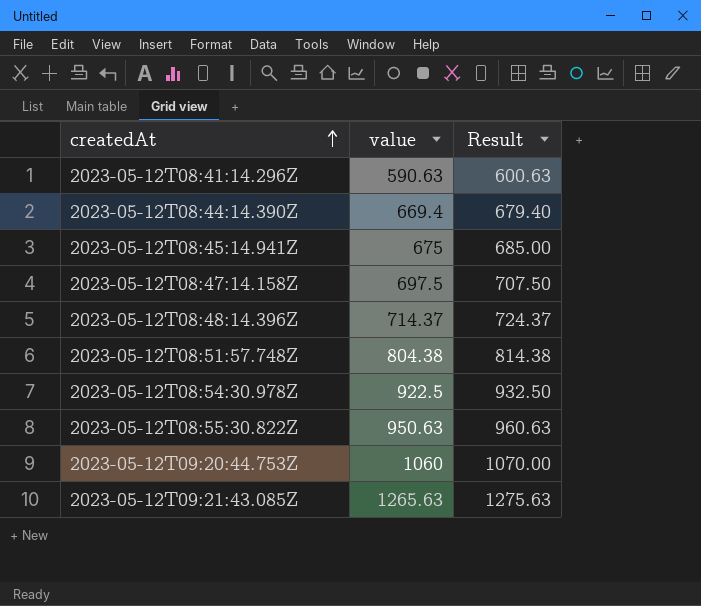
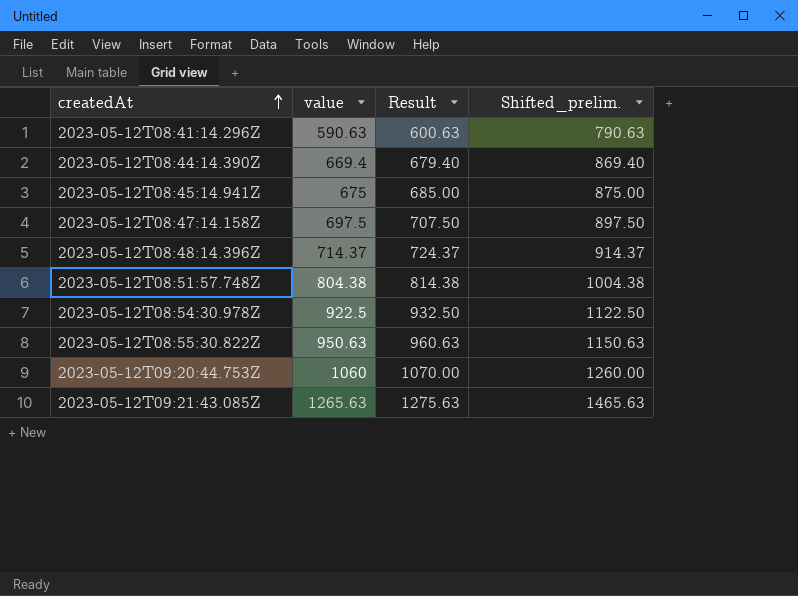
column Shifted_prelim. | formula: none -> [value] + 200

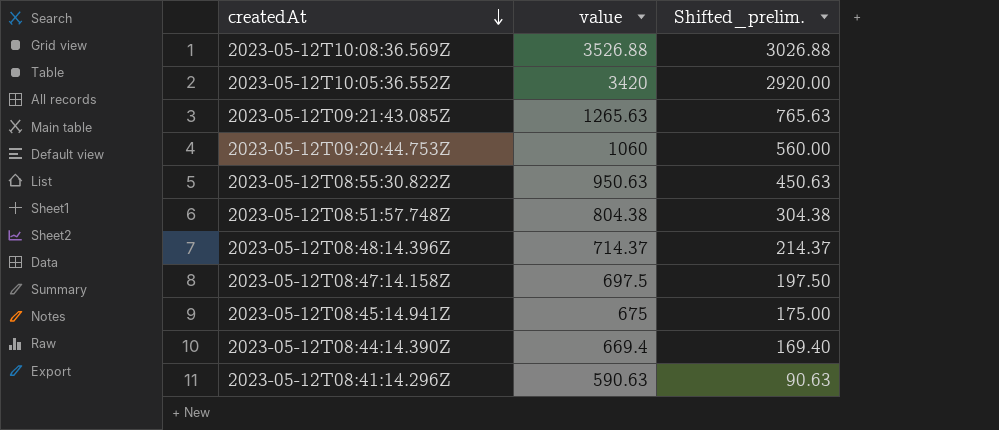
row order: createdAt ascending -> createdAt descending
column Result | formula: [value] + 10 -> none
column Shifted_prelim. | formula: [value] + 200 -> [value] - 500
row 2023-05-12T08:54:30.978Z: 922.5 | 932.50 | 1122.50 -> none
row 2023-05-12T10:08:36.569Z: none -> 3526.88 | 3026.88
row 2023-05-12T10:05:36.552Z: none -> 3420 | 2920.00

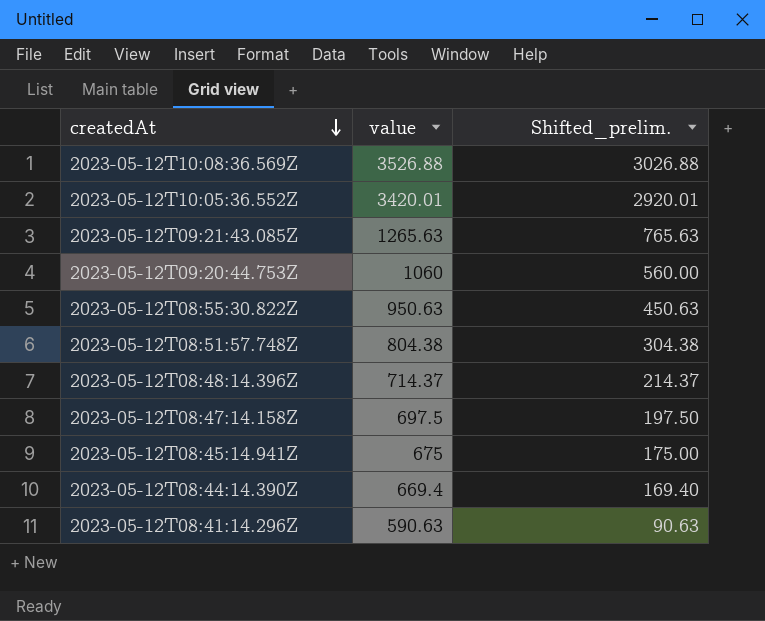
2023-05-12T10:05:36.552Z | value: 3420 -> 3420.01
2023-05-12T10:05:36.552Z | Shifted_prelim.: 2920.00 -> 2920.01

